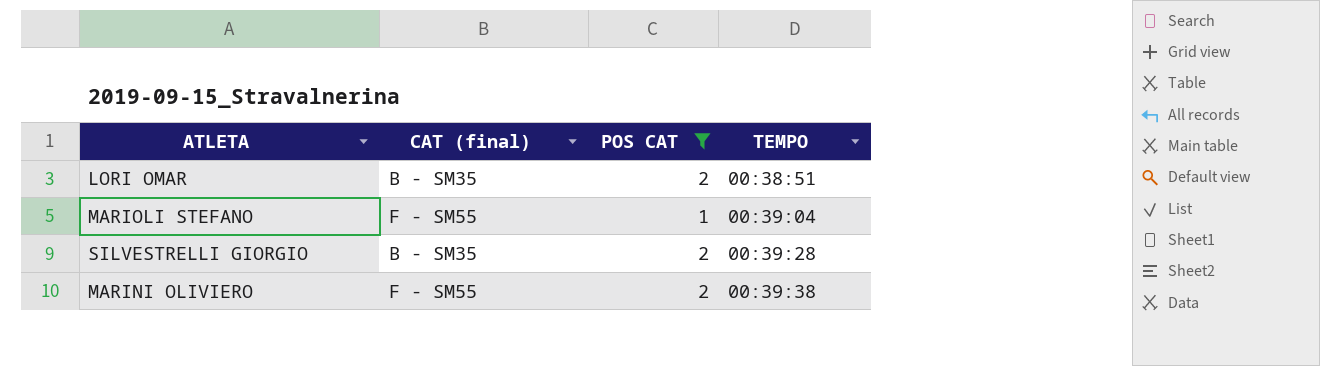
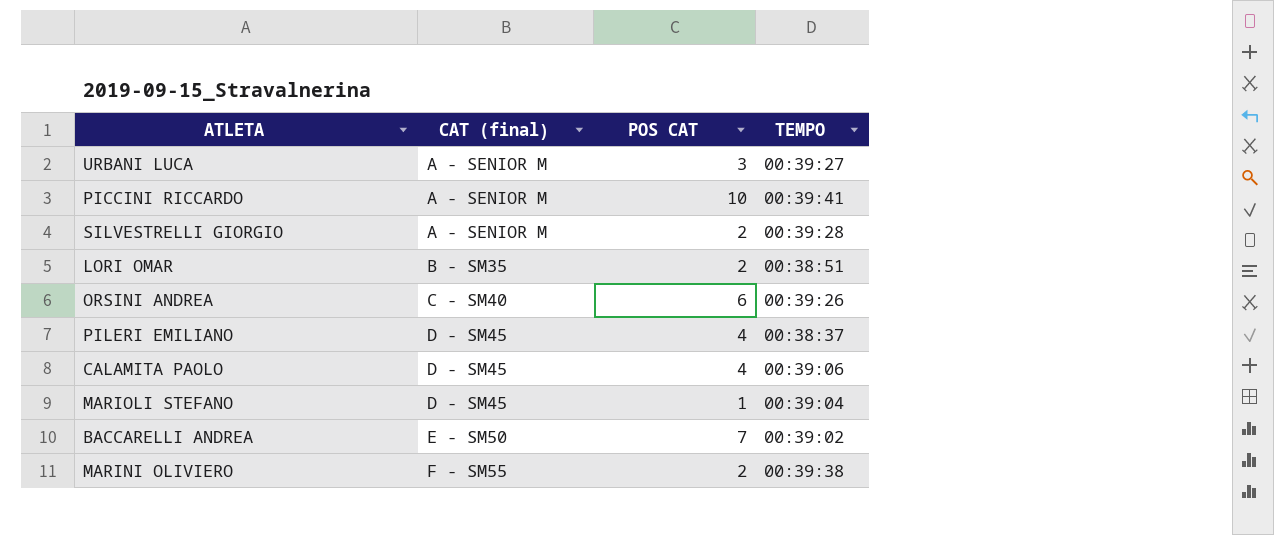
filter: POS CAT <= 2 -> none
row order: TEMPO ascending -> CAT (final) ascending
SILVESTRELLI GIORGIO | CAT (final): B - SM35 -> A - SENIOR M
MARIOLI STEFANO | CAT (final): F - SM55 -> D - SM45

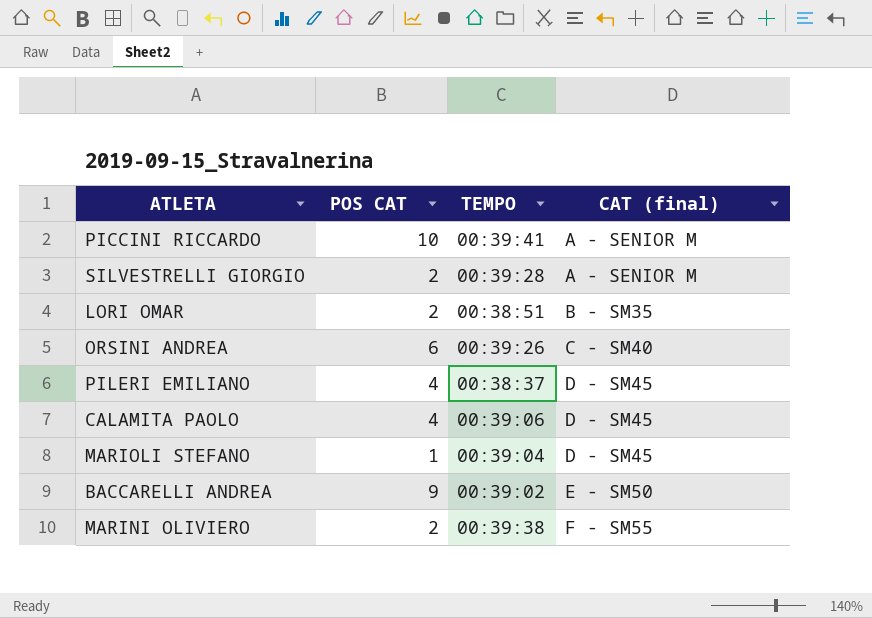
column CAT (final) | position: 2 -> 4
row URBANI LUCA: A - SENIOR M | 3 | 00:39:27 -> none
BACCARELLI ANDREA | POS CAT: 7 -> 9

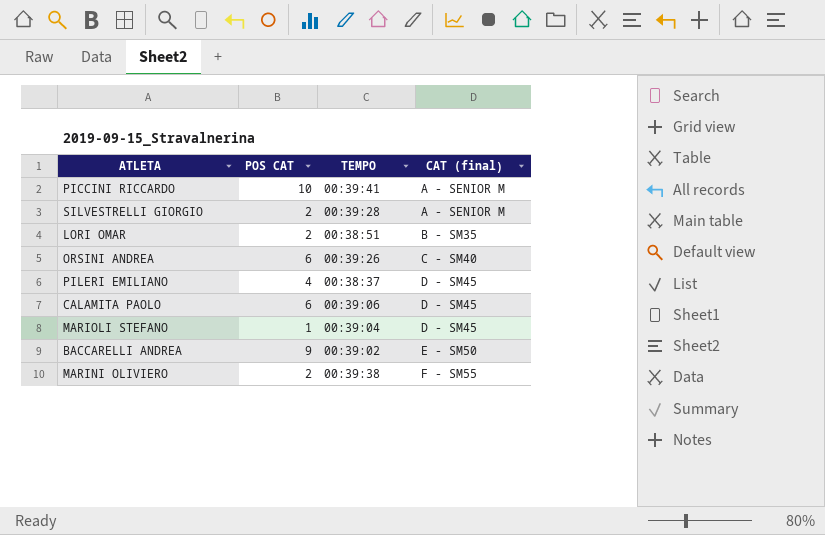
CALAMITA PAOLO | POS CAT: 4 -> 6

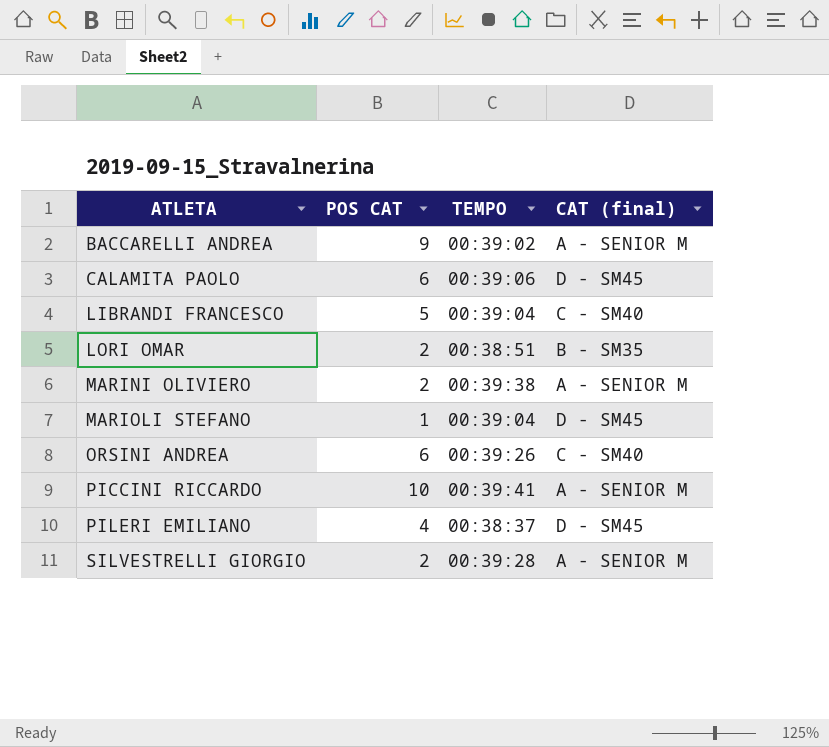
row order: CAT (final) ascending -> ATLETA ascending
BACCARELLI ANDREA | CAT (final): E - SM50 -> A - SENIOR M
row LIBRANDI FRANCESCO: none -> 5 | 00:39:04 | C - SM40
MARINI OLIVIERO | CAT (final): F - SM55 -> A - SENIOR M

